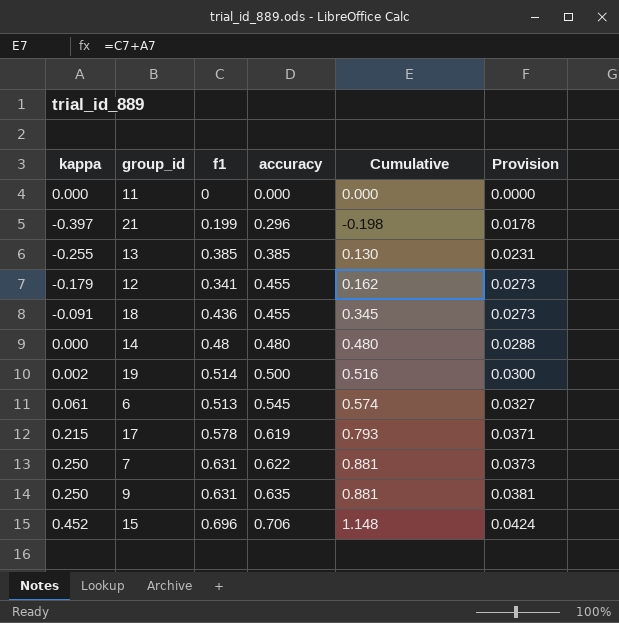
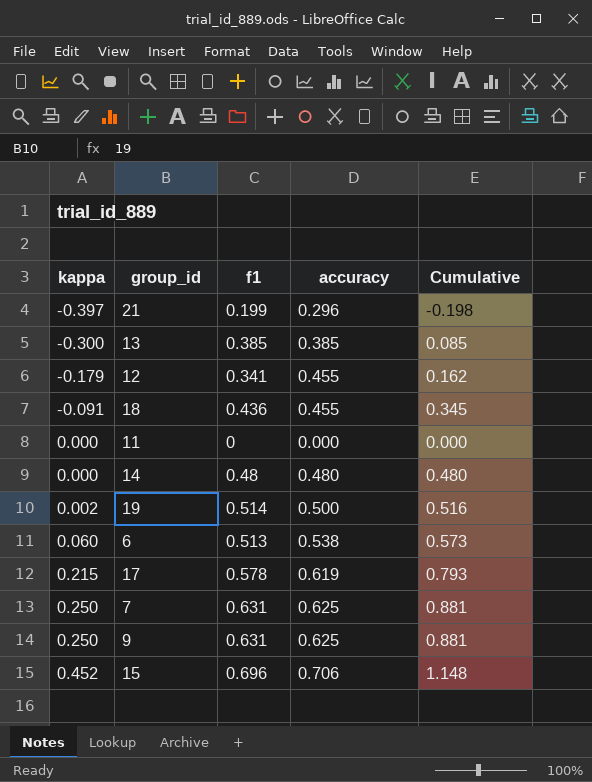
row order: accuracy ascending -> kappa ascending
column Provision | formula: [accuracy] * 0.06 -> none
13 | kappa: -0.255 -> -0.300
13 | Cumulative: 0.130 -> 0.085
6 | kappa: 0.061 -> 0.060
6 | accuracy: 0.545 -> 0.538
6 | Cumulative: 0.574 -> 0.573
7 | accuracy: 0.622 -> 0.625
9 | accuracy: 0.635 -> 0.625

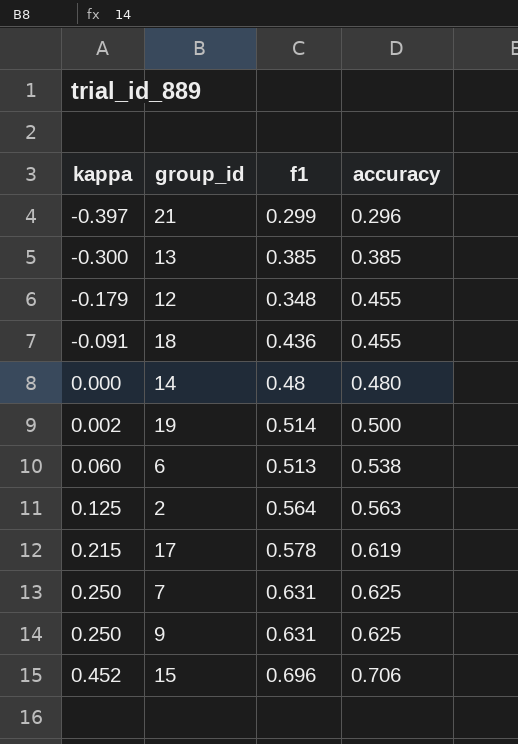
column Cumulative | formula: [kappa] + [f1] -> none
row 11: 0.000 | 0 | 0.000 | 0.000 -> none
21 | f1: 0.199 -> 0.299
12 | f1: 0.341 -> 0.348
row 2: none -> 0.125 | 0.564 | 0.563

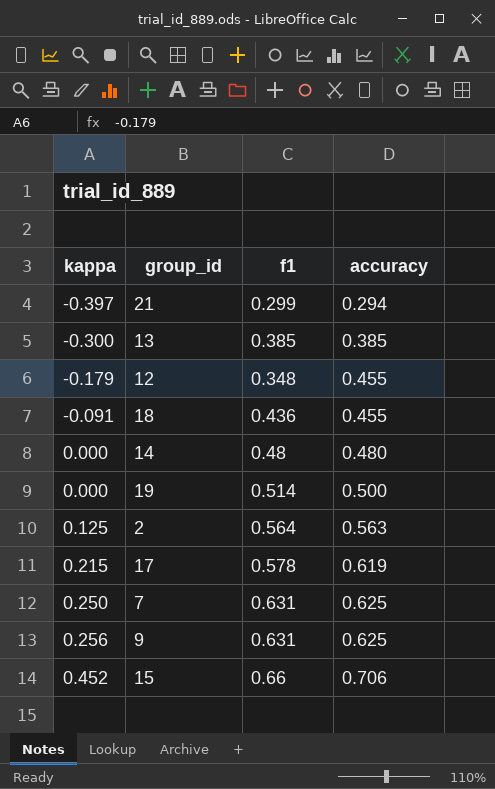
row 6: 0.060 | 0.513 | 0.538 -> none
21 | accuracy: 0.296 -> 0.294
19 | kappa: 0.002 -> 0.000
9 | kappa: 0.250 -> 0.256
15 | f1: 0.696 -> 0.66

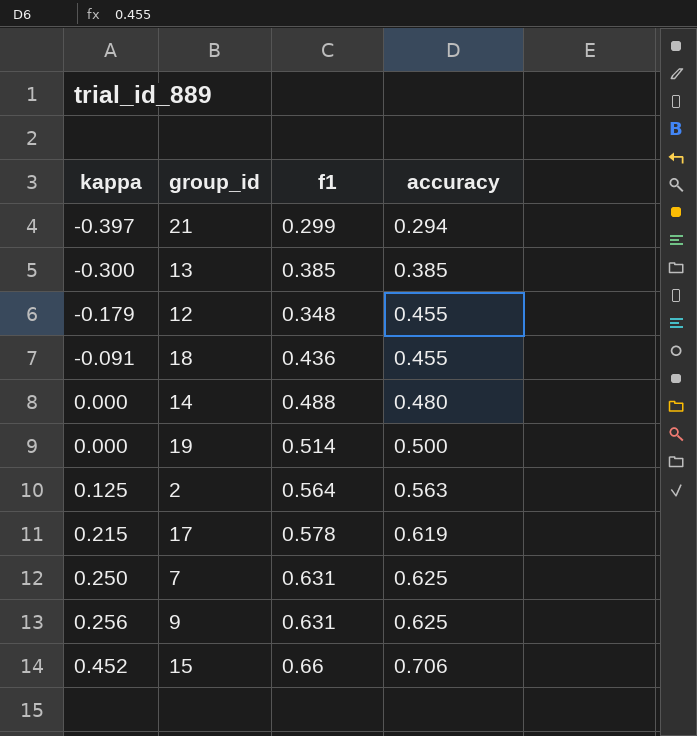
14 | f1: 0.48 -> 0.488

